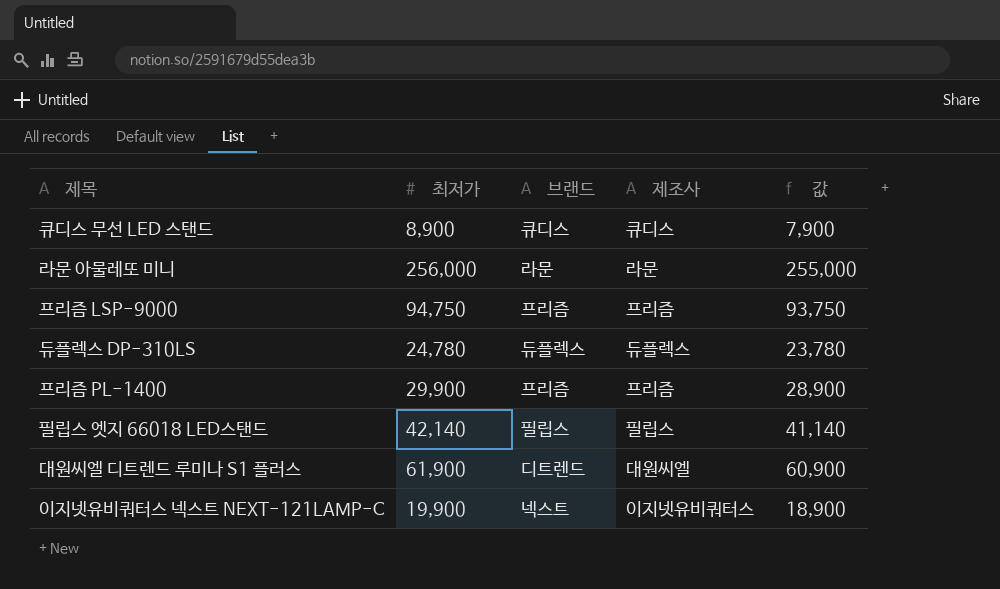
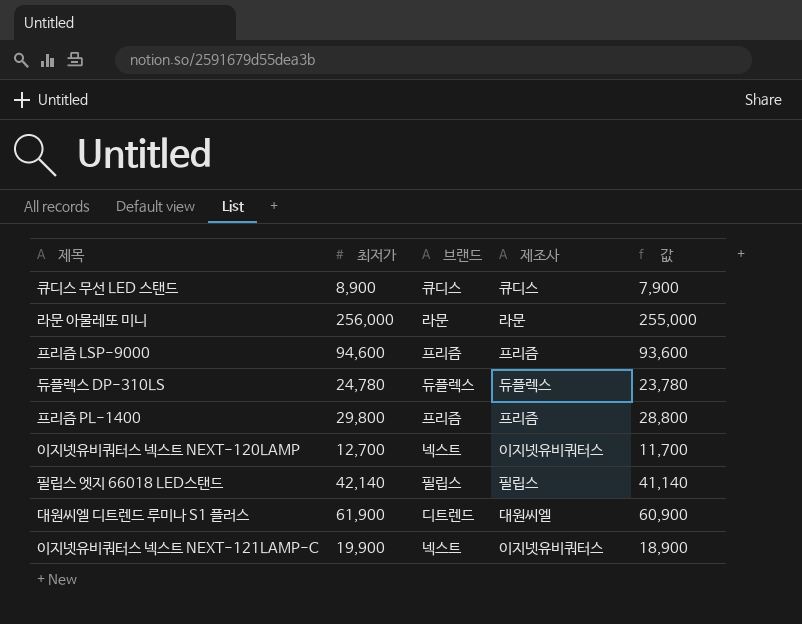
프리즘 LSP-9000 | 최저가: 94,750 -> 94,600
프리즘 LSP-9000 | 값: 93,750 -> 93,600
프리즘 PL-1400 | 최저가: 29,900 -> 29,800
프리즘 PL-1400 | 값: 28,900 -> 28,800
row 이지넷유비쿼터스 넥스트 NEXT-120LAMP: none -> 12,700 | 넥스트 | 이지넷유비쿼터스 | 11,700

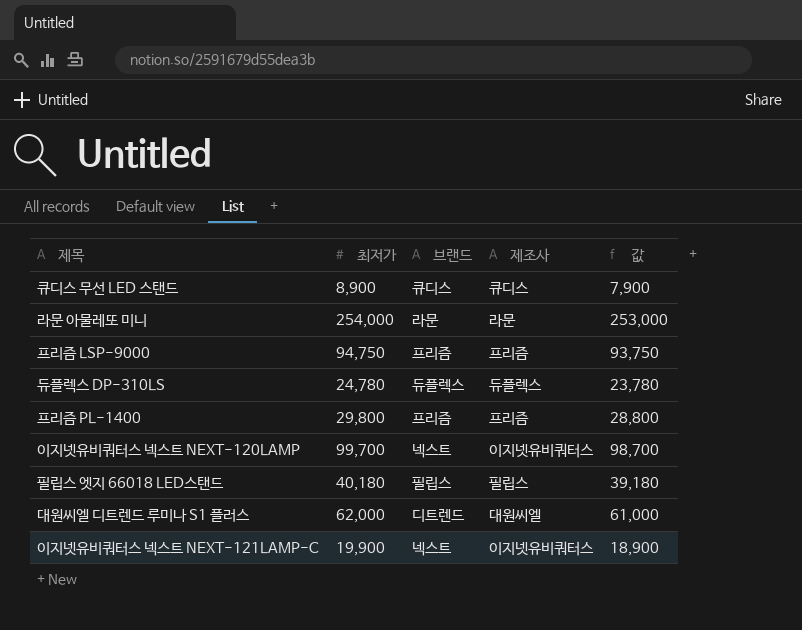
라문 아물레또 미니 | 최저가: 256,000 -> 254,000
라문 아물레또 미니 | 값: 255,000 -> 253,000
프리즘 LSP-9000 | 최저가: 94,600 -> 94,750
프리즘 LSP-9000 | 값: 93,600 -> 93,750
이지넷유비쿼터스 넥스트 NEXT-120LAMP | 최저가: 12,700 -> 99,700
이지넷유비쿼터스 넥스트 NEXT-120LAMP | 값: 11,700 -> 98,700
필립스 엣지 66018 LED스탠드 | 최저가: 42,140 -> 40,180
필립스 엣지 66018 LED스탠드 | 값: 41,140 -> 39,180
대원씨엘 디트렌드 루미나 S1 플러스 | 최저가: 61,900 -> 62,000
대원씨엘 디트렌드 루미나 S1 플러스 | 값: 60,900 -> 61,000

